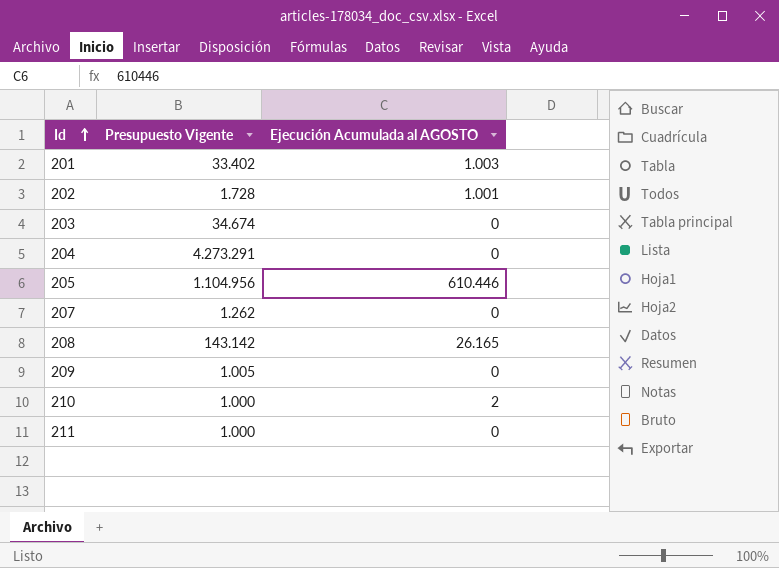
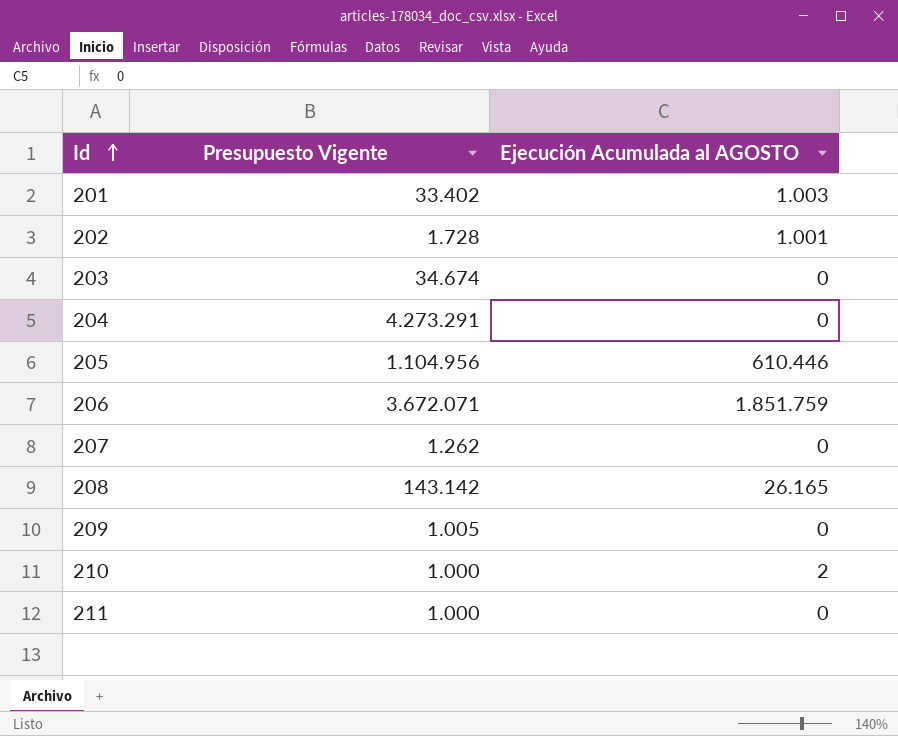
row 206: none -> 3.672.071 | 1.851.759

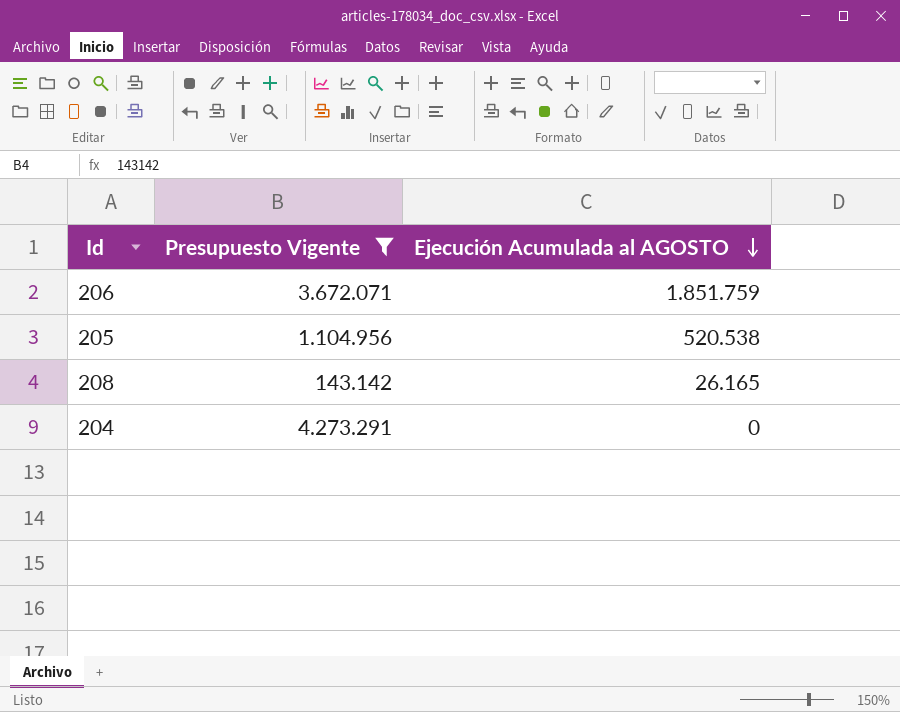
filter: none -> Presupuesto Vigente >= 143.142
row order: Id ascending -> Ejecución Acumulada al AGOSTO descending
205 | Ejecución Acumulada al AGOSTO: 610.446 -> 520.538

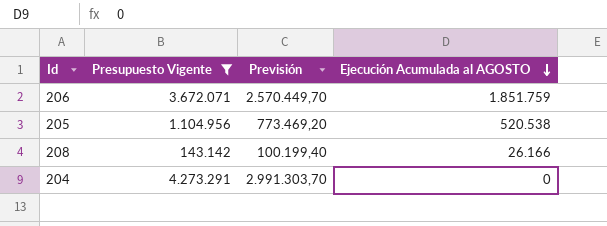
column Previsión | formula: none -> [Presupuesto Vigente] * 0,7
208 | Ejecución Acumulada al AGOSTO: 26.165 -> 26.166

